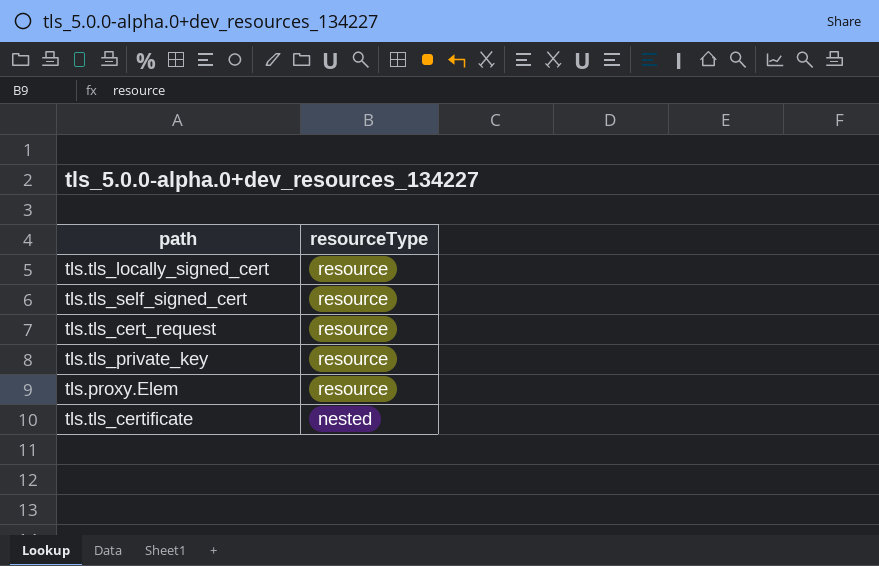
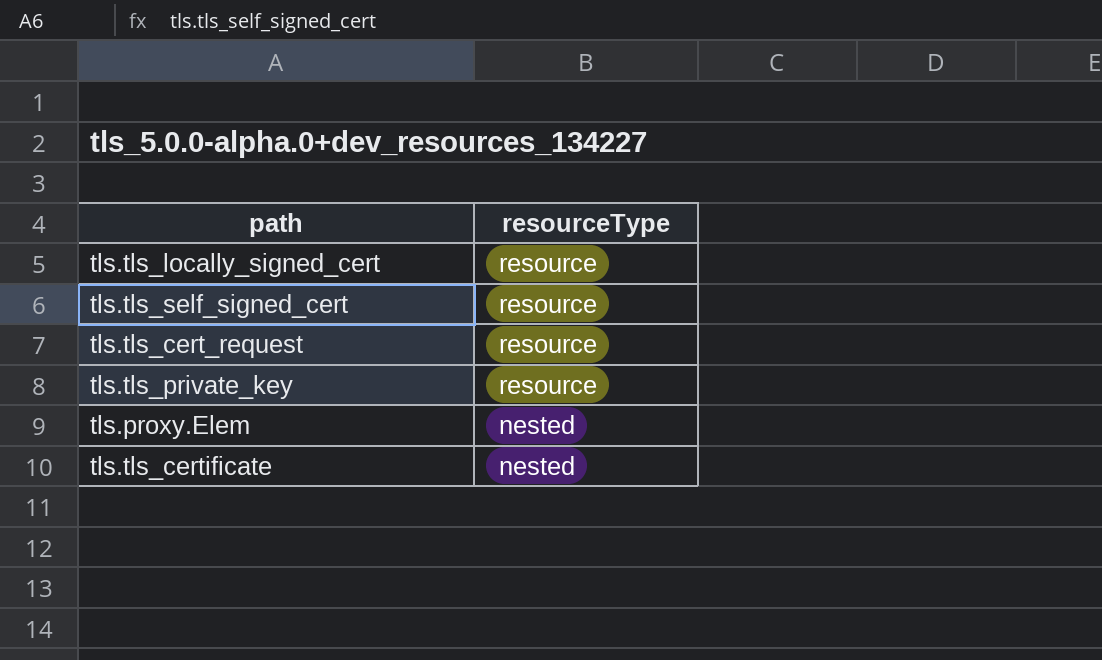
tls.proxy.Elem | resourceType: resource -> nested

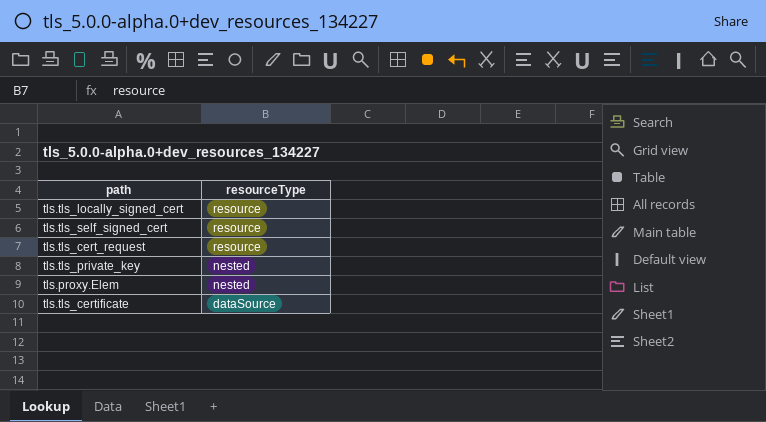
tls.tls_private_key | resourceType: resource -> nested
tls.tls_certificate | resourceType: nested -> dataSource

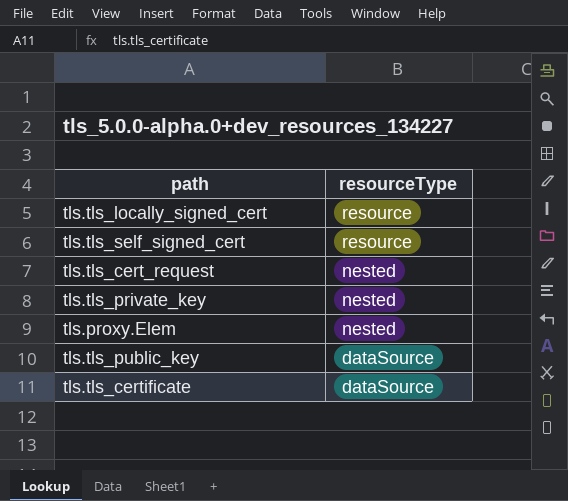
tls.tls_cert_request | resourceType: resource -> nested
row tls.tls_public_key: none -> dataSource

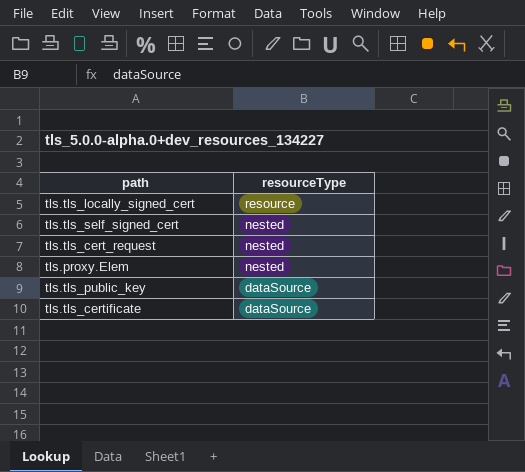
row tls.tls_private_key: nested -> none
tls.tls_self_signed_cert | resourceType: resource -> nested

